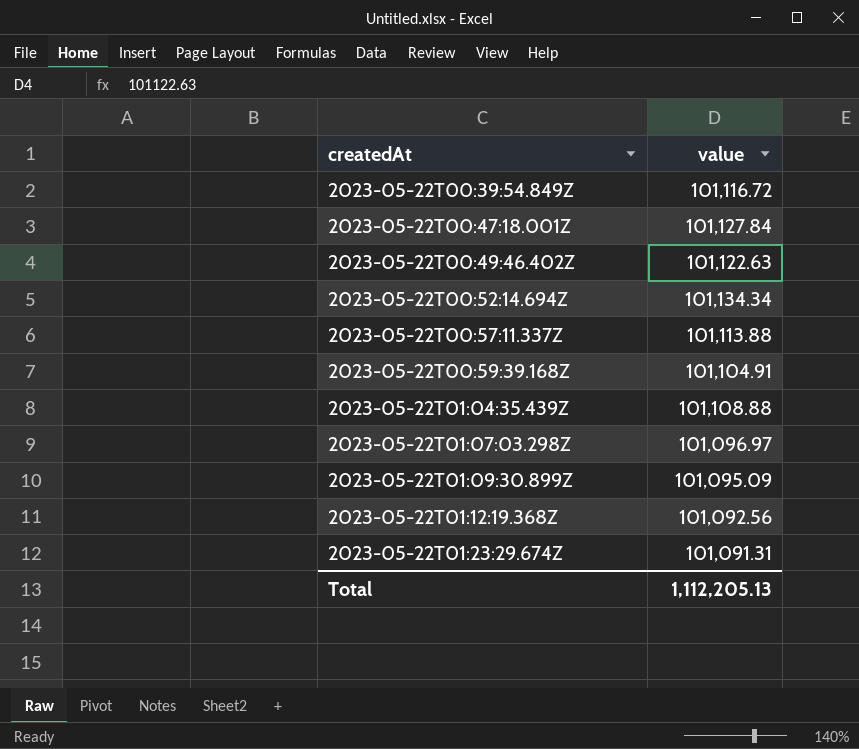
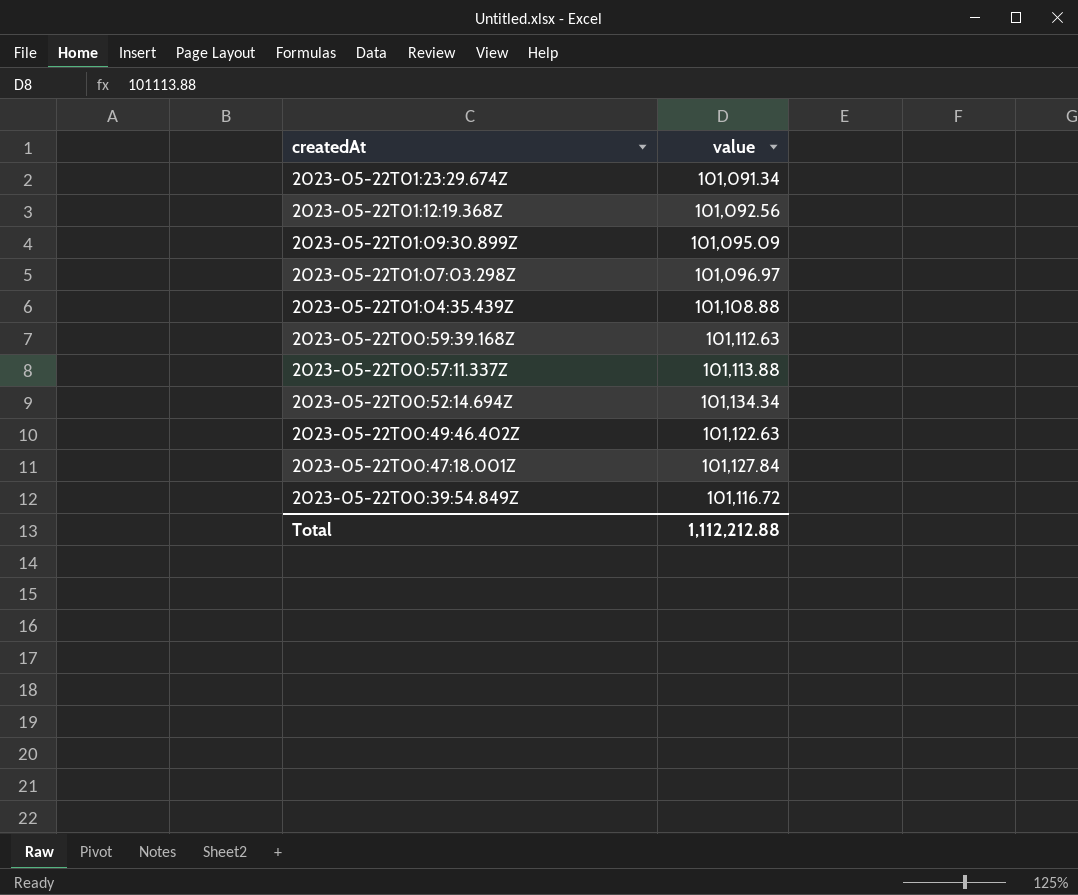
row order: createdAt ascending -> createdAt descending
2023-05-22T01:23:29.674Z | value: 101,091.31 -> 101,091.34
2023-05-22T00:59:39.168Z | value: 101,104.91 -> 101,112.63
Total | value: 1,112,205.13 -> 1,112,212.88

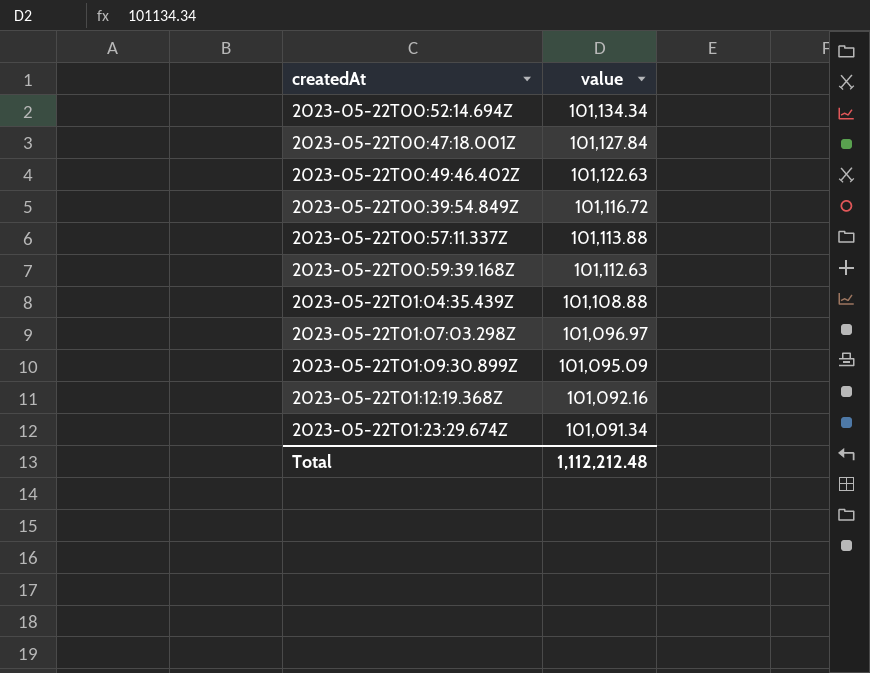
row order: createdAt descending -> value descending
2023-05-22T01:12:19.368Z | value: 101,092.56 -> 101,092.16
Total | value: 1,112,212.88 -> 1,112,212.48

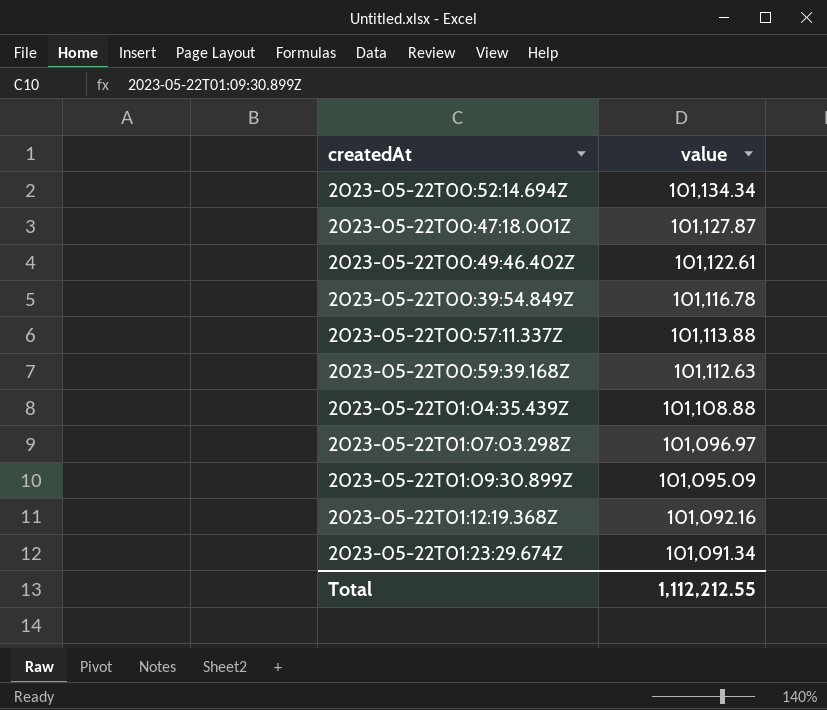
2023-05-22T00:47:18.001Z | value: 101,127.84 -> 101,127.87
2023-05-22T00:49:46.402Z | value: 101,122.63 -> 101,122.61
2023-05-22T00:39:54.849Z | value: 101,116.72 -> 101,116.78
Total | value: 1,112,212.48 -> 1,112,212.55

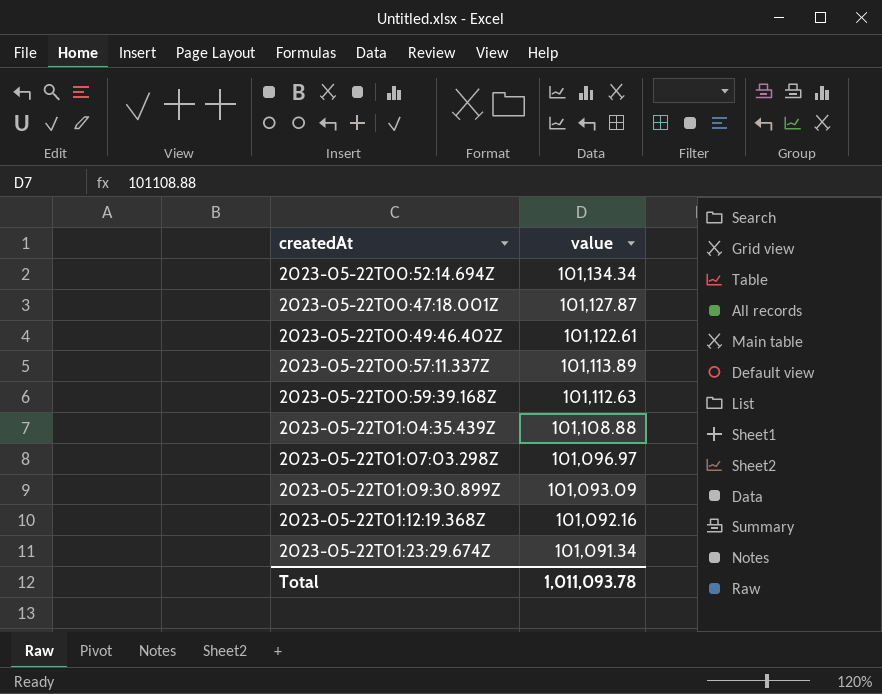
row 2023-05-22T00:39:54.849Z: 101,116.78 -> none
2023-05-22T00:57:11.337Z | value: 101,113.88 -> 101,113.89
2023-05-22T01:09:30.899Z | value: 101,095.09 -> 101,093.09
Total | value: 1,112,212.55 -> 1,011,093.78

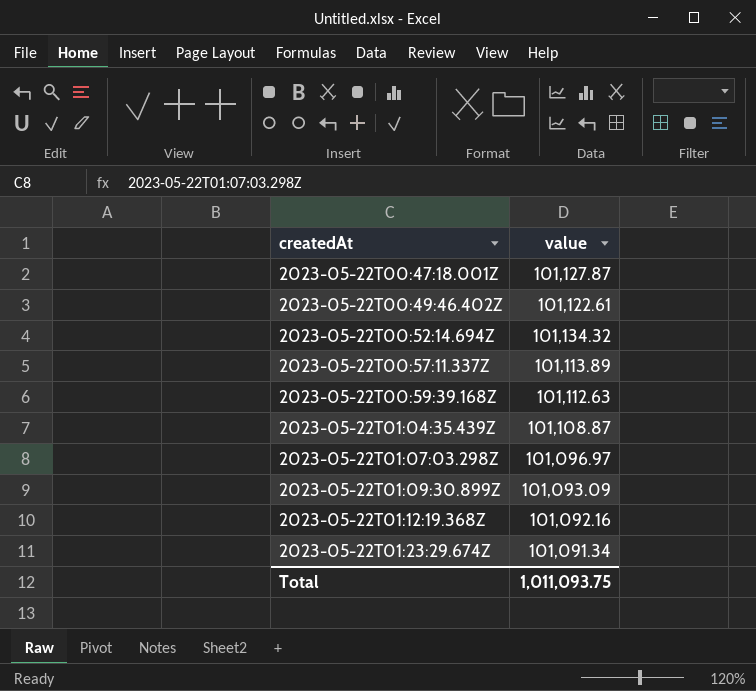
row order: value descending -> createdAt ascending
2023-05-22T00:52:14.694Z | value: 101,134.34 -> 101,134.32
2023-05-22T01:04:35.439Z | value: 101,108.88 -> 101,108.87
Total | value: 1,011,093.78 -> 1,011,093.75

